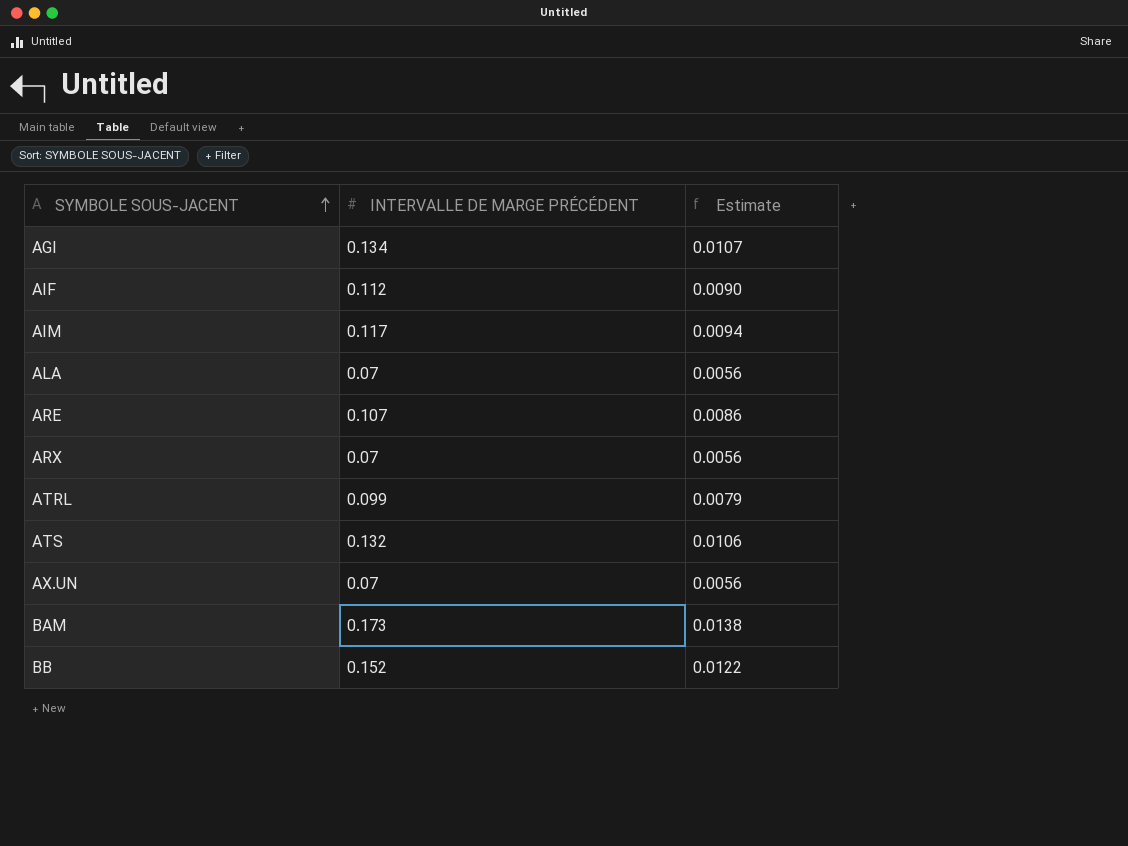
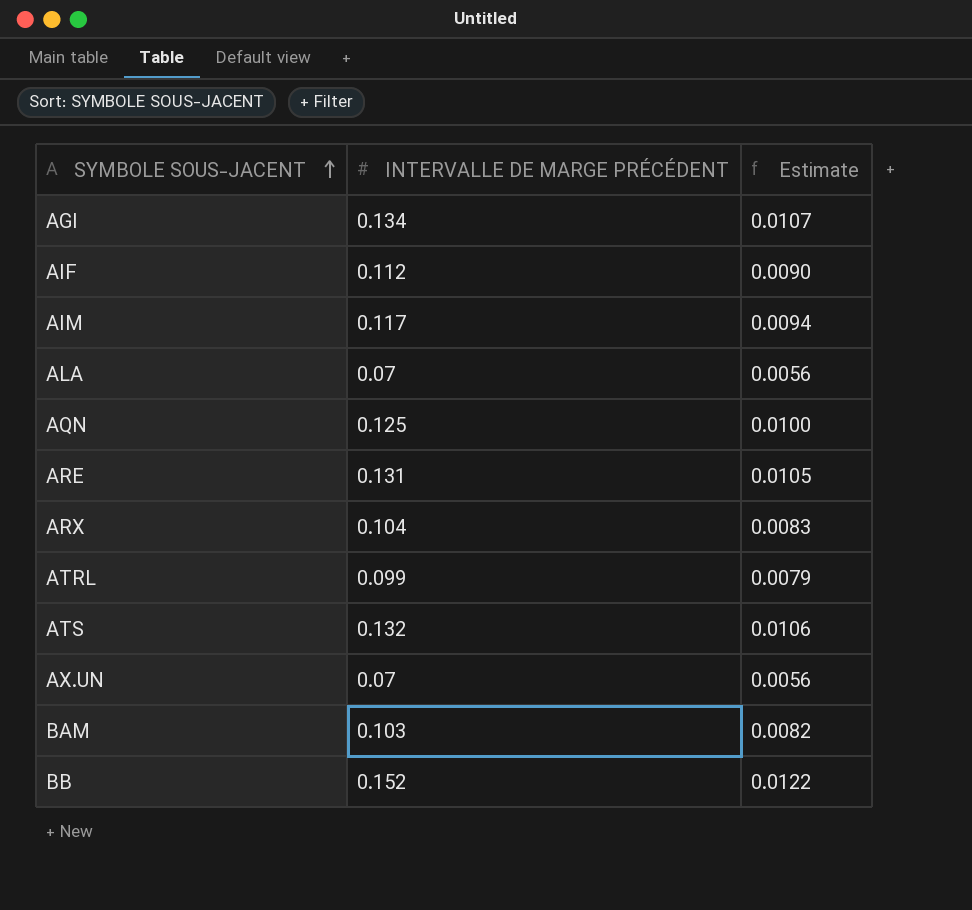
row AQN: none -> 0.125 | 0.0100
ARE | INTERVALLE DE MARGE PRÉCÉDENT: 0.107 -> 0.131
ARE | Estimate: 0.0086 -> 0.0105
ARX | INTERVALLE DE MARGE PRÉCÉDENT: 0.07 -> 0.104
ARX | Estimate: 0.0056 -> 0.0083
BAM | INTERVALLE DE MARGE PRÉCÉDENT: 0.173 -> 0.103
BAM | Estimate: 0.0138 -> 0.0082

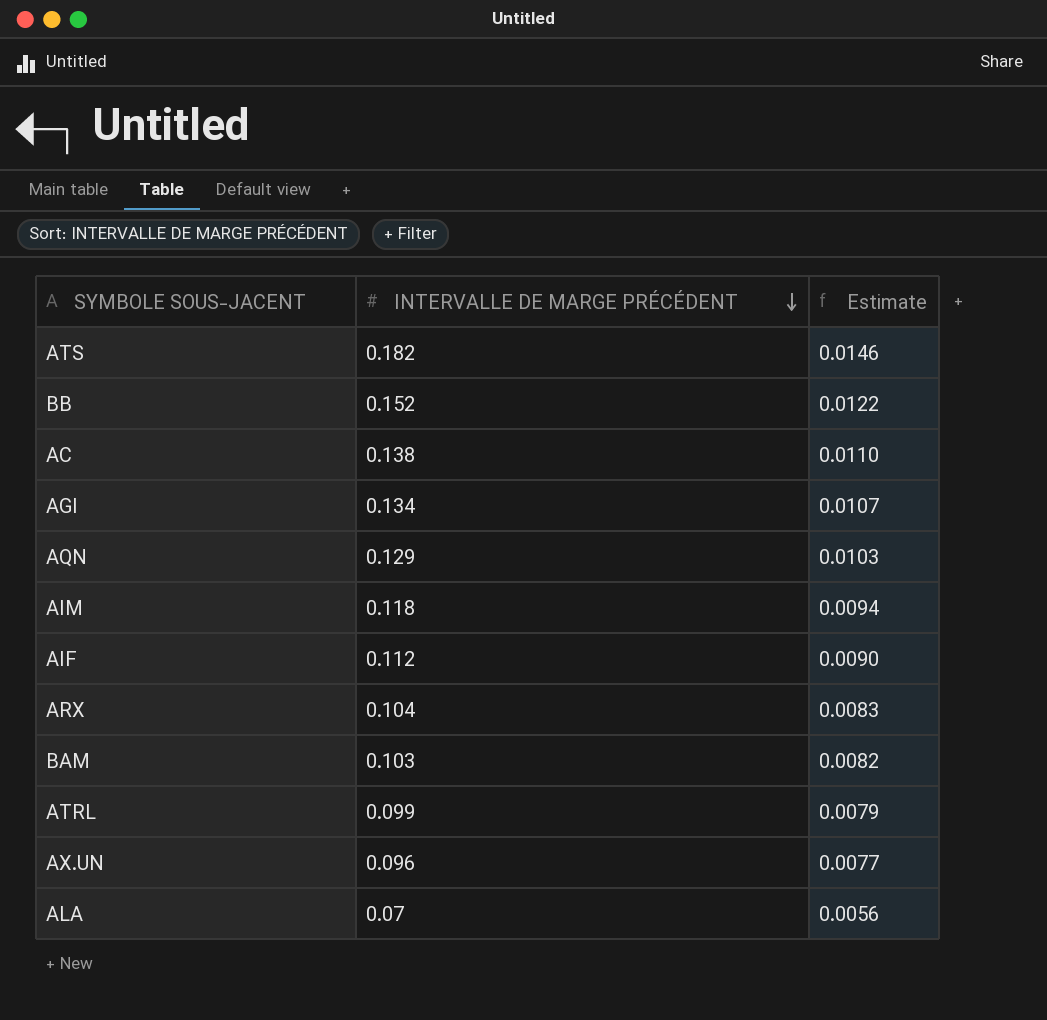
row order: SYMBOLE SOUS-JACENT ascending -> INTERVALLE DE MARGE PRÉCÉDENT descending
row ARE: 0.131 | 0.0105 -> none
ATS | INTERVALLE DE MARGE PRÉCÉDENT: 0.132 -> 0.182
ATS | Estimate: 0.0106 -> 0.0146
row AC: none -> 0.138 | 0.0110
AQN | INTERVALLE DE MARGE PRÉCÉDENT: 0.125 -> 0.129
AQN | Estimate: 0.0100 -> 0.0103
AIM | INTERVALLE DE MARGE PRÉCÉDENT: 0.117 -> 0.118
AX.UN | INTERVALLE DE MARGE PRÉCÉDENT: 0.07 -> 0.096
AX.UN | Estimate: 0.0056 -> 0.0077

